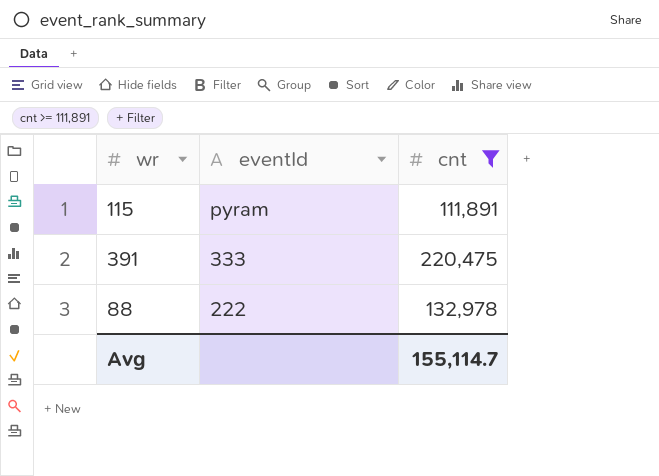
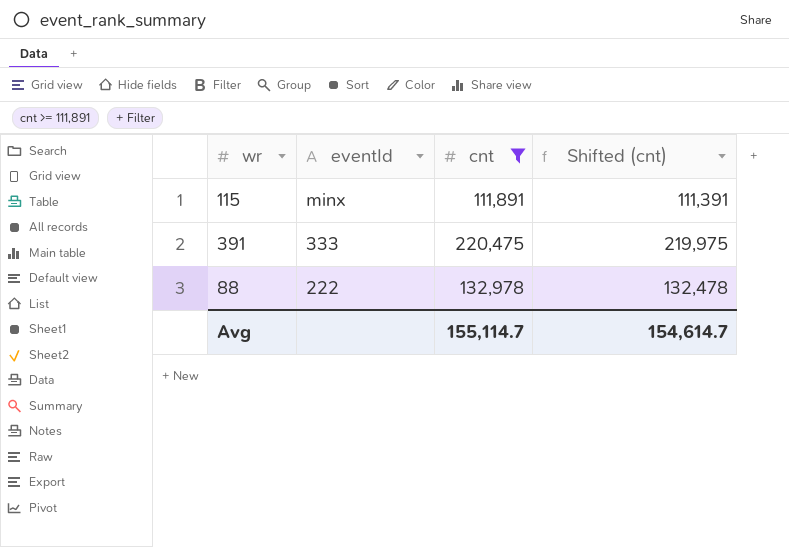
column Shifted (cnt) | formula: none -> [cnt] - 500
115 | eventId: pyram -> minx

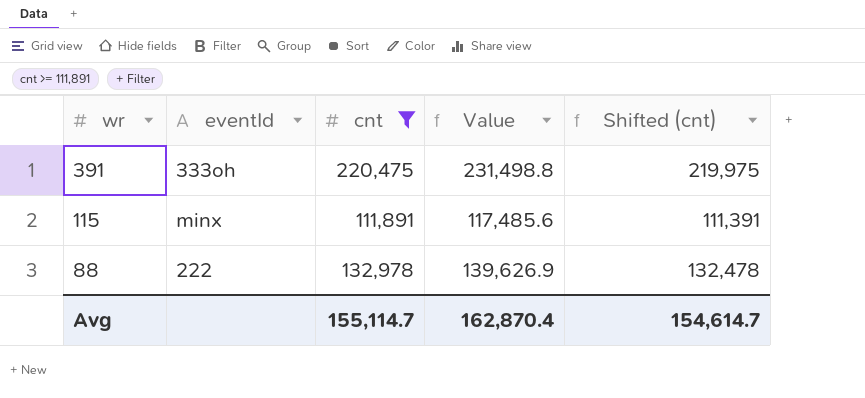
row order: eventId descending -> wr descending
column Value | formula: none -> [cnt] * 1.05
391 | eventId: 333 -> 333oh

